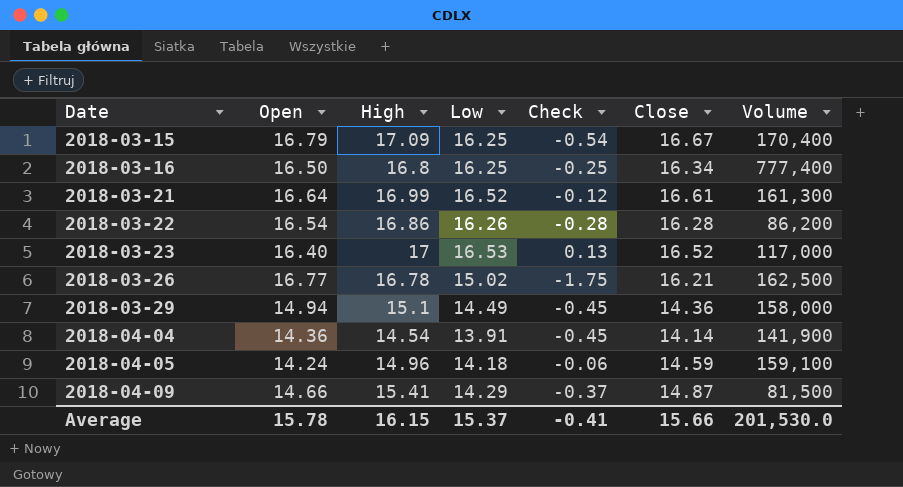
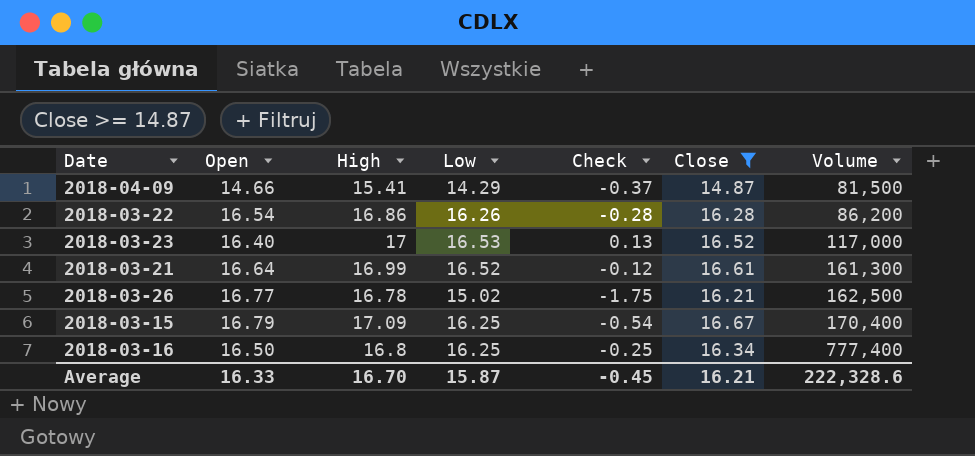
filter: none -> Close >= 14.87
row order: Date ascending -> Volume ascending
Average | Open: 15.78 -> 16.33
Average | High: 16.15 -> 16.70
Average | Low: 15.37 -> 15.87
Average | Check: -0.41 -> -0.45
Average | Close: 15.66 -> 16.21
Average | Volume: 201,530.0 -> 222,328.6

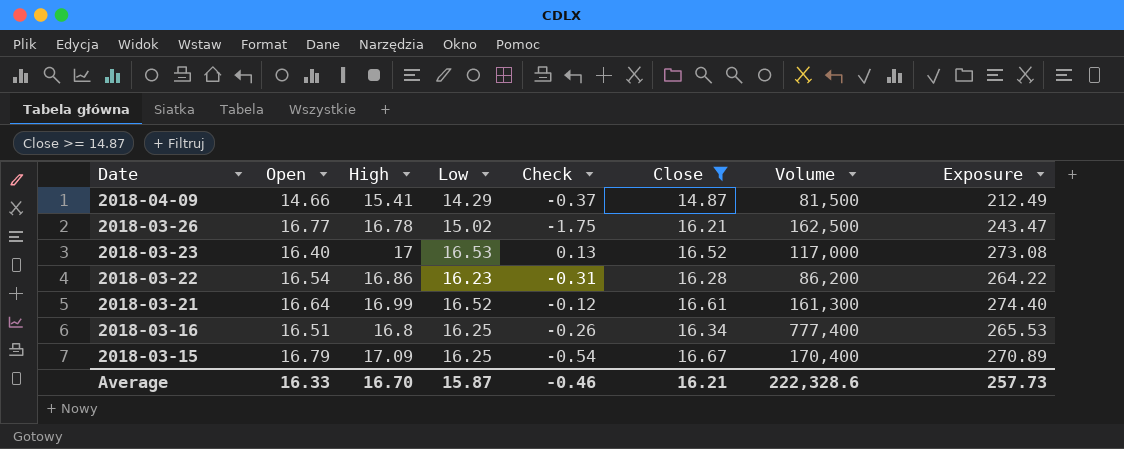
row order: Volume ascending -> Date descending
column Exposure | formula: none -> [Low] * [Close]
2018-03-22 | Low: 16.26 -> 16.23
2018-03-22 | Check: -0.28 -> -0.31
2018-03-16 | Open: 16.50 -> 16.51
2018-03-16 | Check: -0.25 -> -0.26
Average | Check: -0.45 -> -0.46

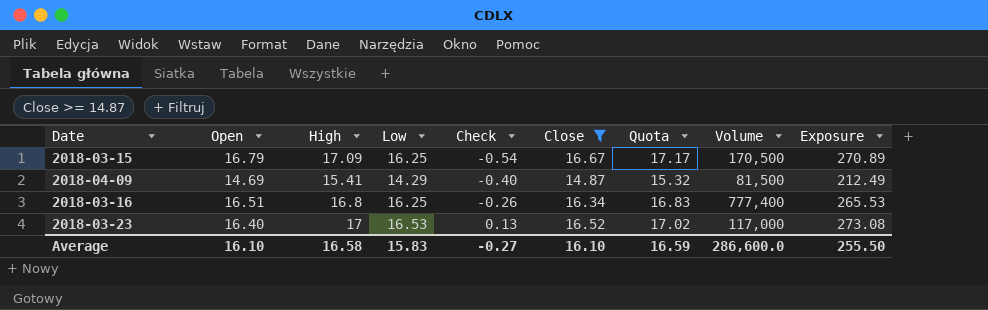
row order: Date descending -> Check ascending
column Quota | formula: none -> [Close] * 1.03
row 2018-03-26: 16.77 | 16.78 | 15.02 | -1.75 | 16.21 | 162,500 | 243.47 -> none
row 2018-03-22: 16.54 | 16.86 | 16.23 | -0.31 | 16.28 | 86,200 | 264.22 -> none
row 2018-03-21: 16.64 | 16.99 | 16.52 | -0.12 | 16.61 | 161,300 | 274.40 -> none
2018-03-15 | Volume: 170,400 -> 170,500
2018-04-09 | Open: 14.66 -> 14.69
2018-04-09 | Check: -0.37 -> -0.40
Average | Open: 16.33 -> 16.10
Average | High: 16.70 -> 16.58
Average | Low: 15.87 -> 15.83
Average | Check: -0.46 -> -0.27
Average | Close: 16.21 -> 16.10
Average | Volume: 222,328.6 -> 286,600.0
Average | Exposure: 257.73 -> 255.50

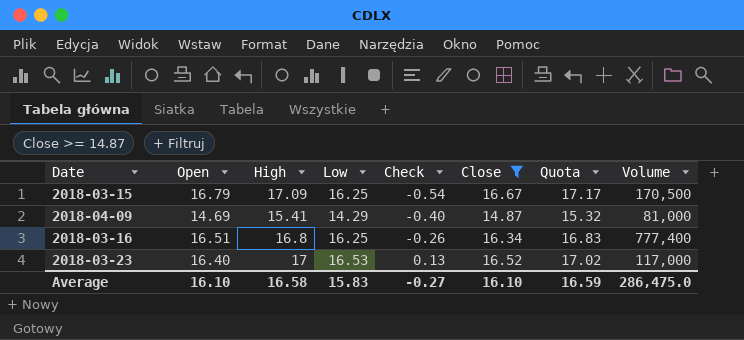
column Exposure | formula: [Low] * [Close] -> none
2018-04-09 | Volume: 81,500 -> 81,000
Average | Volume: 286,600.0 -> 286,475.0

